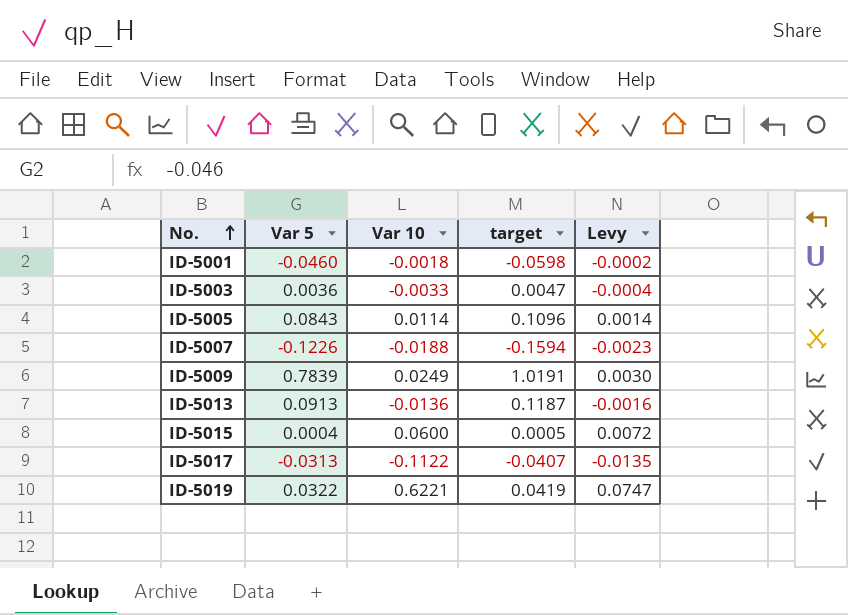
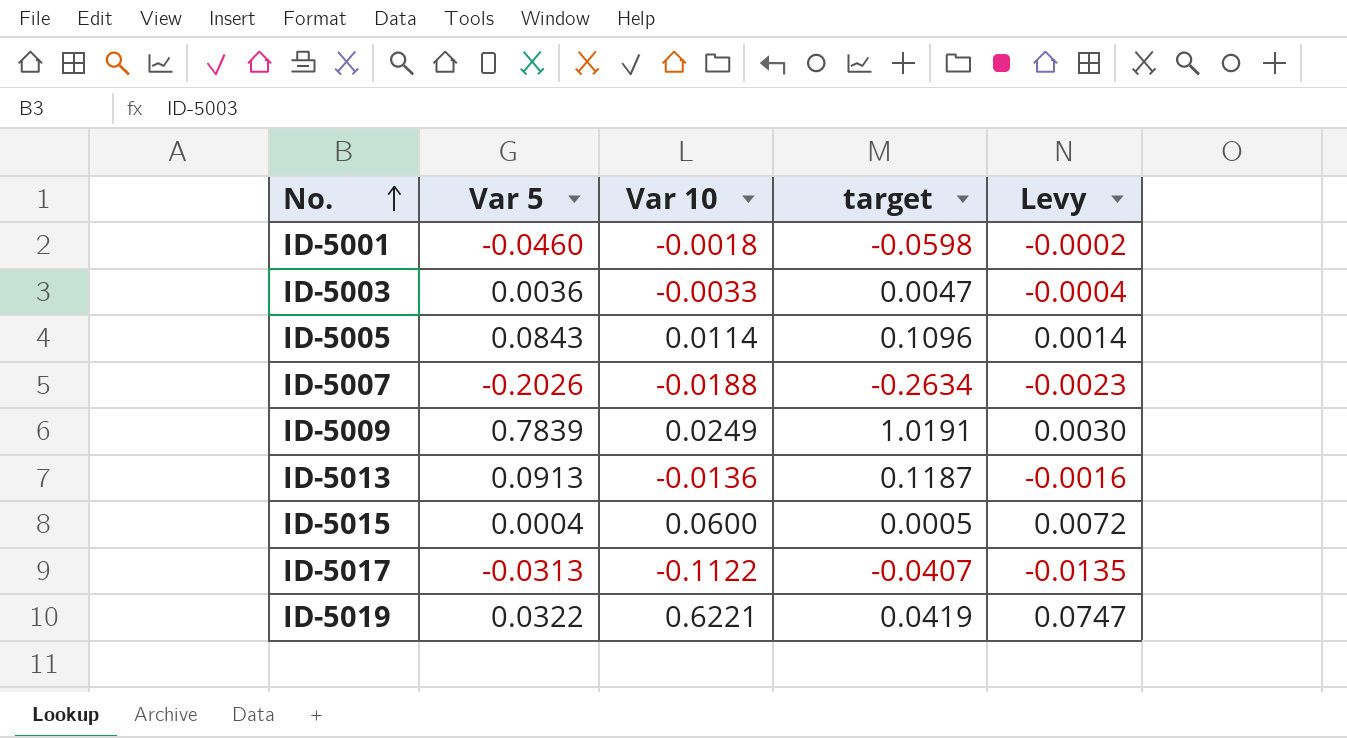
ID-5007 | Var 5: -0.1226 -> -0.2026
ID-5007 | target: -0.1594 -> -0.2634

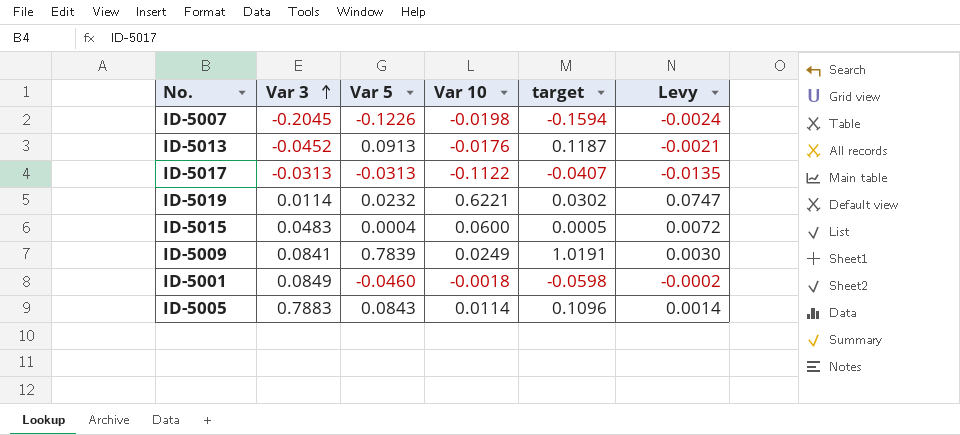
row order: No. ascending -> Var 3 ascending
column Var 3 | position: none -> 2
row ID-5003: 0.0036 | -0.0033 | 0.0047 | -0.0004 -> none
ID-5007 | Var 5: -0.2026 -> -0.1226
ID-5007 | Var 10: -0.0188 -> -0.0198
ID-5007 | target: -0.2634 -> -0.1594
ID-5007 | Levy: -0.0023 -> -0.0024
ID-5013 | Var 10: -0.0136 -> -0.0176
ID-5013 | Levy: -0.0016 -> -0.0021
ID-5019 | Var 5: 0.0322 -> 0.0232
ID-5019 | target: 0.0419 -> 0.0302

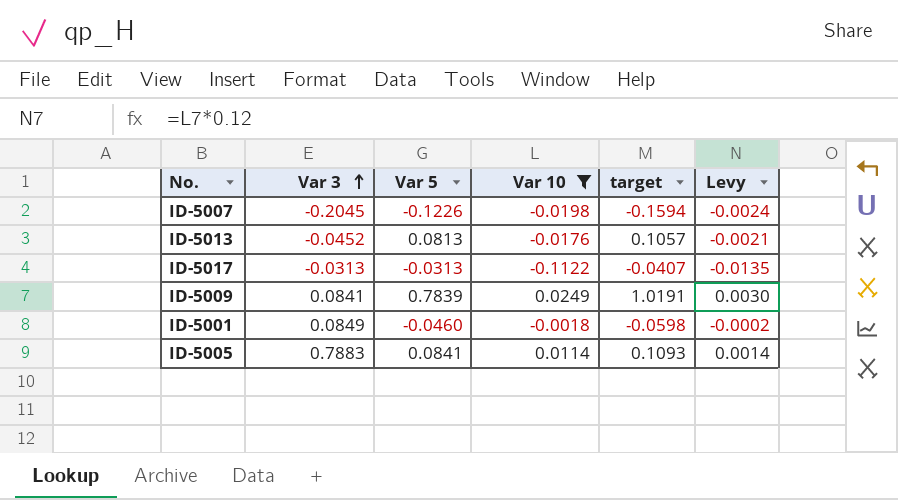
filter: none -> Var 10 <= 0.0249
ID-5013 | Var 5: 0.0913 -> 0.0813
ID-5013 | target: 0.1187 -> 0.1057
ID-5005 | Var 5: 0.0843 -> 0.0841
ID-5005 | target: 0.1096 -> 0.1093

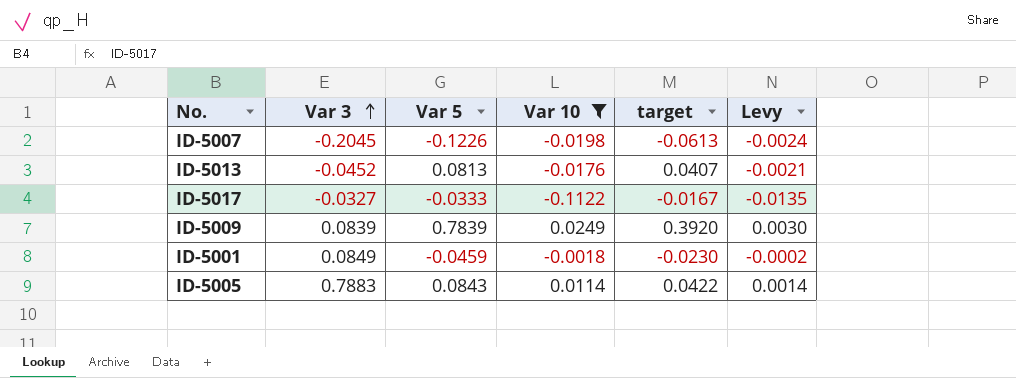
column target | formula: [Var 5] * 1.3 -> [Var 5] * 0.5
ID-5017 | Var 3: -0.0313 -> -0.0327
ID-5017 | Var 5: -0.0313 -> -0.0333
ID-5009 | Var 3: 0.0841 -> 0.0839
ID-5001 | Var 5: -0.0460 -> -0.0459
ID-5005 | Var 5: 0.0841 -> 0.0843

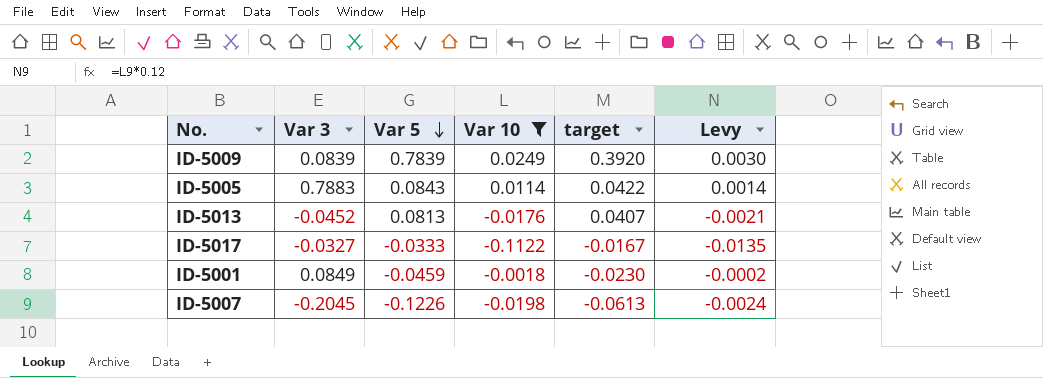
row order: Var 3 ascending -> Var 5 descending

